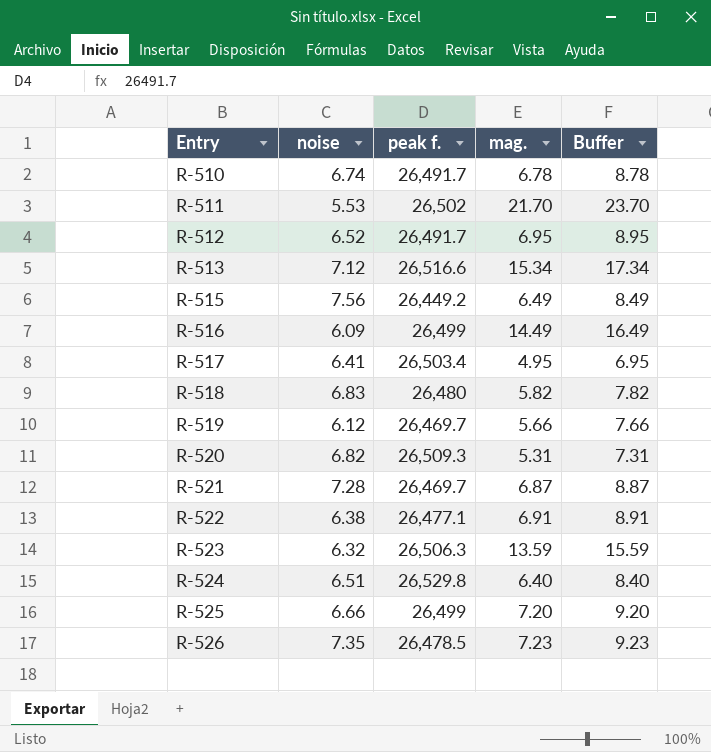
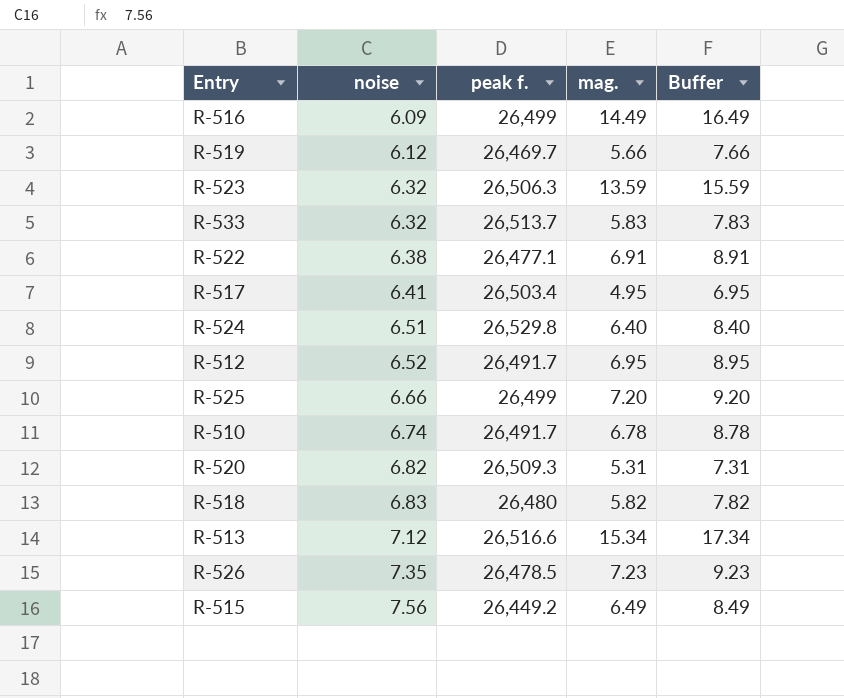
row order: Entry ascending -> noise ascending
row R-511: 5.53 | 26,502 | 21.70 | 23.70 -> none
row R-521: 7.28 | 26,469.7 | 6.87 | 8.87 -> none
row R-533: none -> 6.32 | 26,513.7 | 5.83 | 7.83

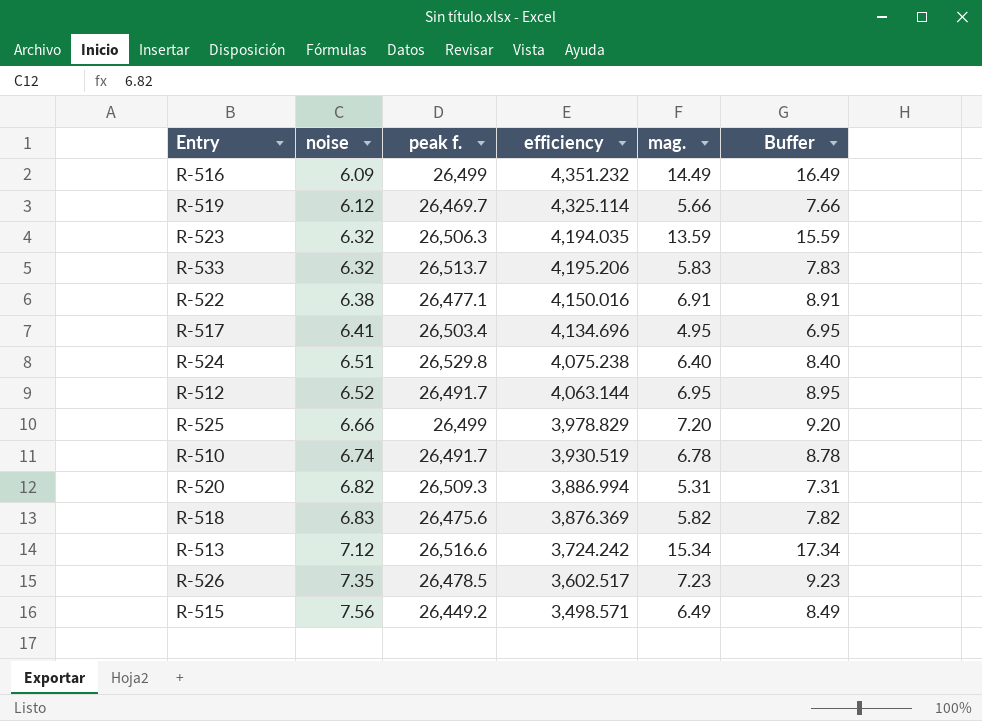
column efficiency | formula: none -> [peak f.] / [noise]
R-518 | peak f.: 26,480 -> 26,475.6

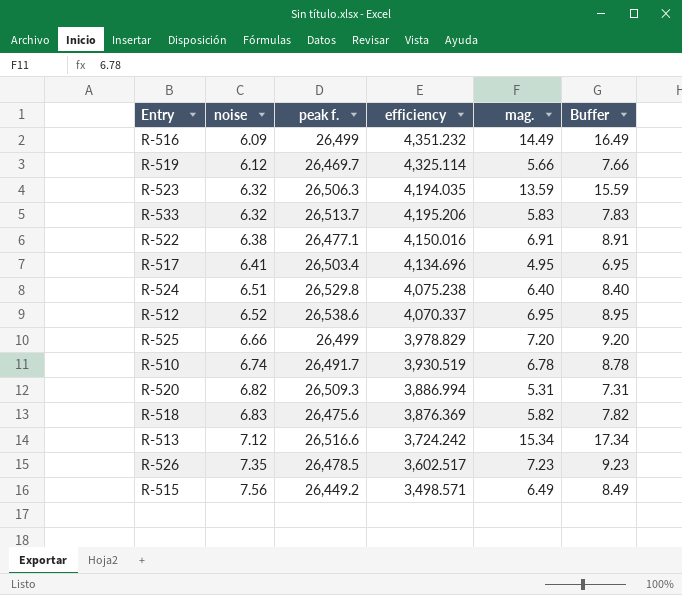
R-512 | peak f.: 26,491.7 -> 26,538.6
R-512 | efficiency: 4,063.144 -> 4,070.337

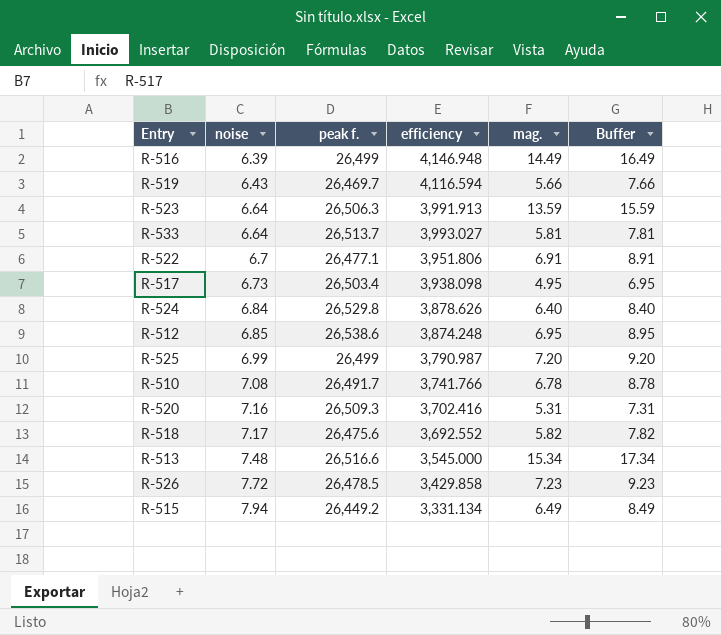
R-516 | noise: 6.09 -> 6.39
R-516 | efficiency: 4,351.232 -> 4,146.948
R-519 | noise: 6.12 -> 6.43
R-519 | efficiency: 4,325.114 -> 4,116.594
R-523 | noise: 6.32 -> 6.64
R-523 | efficiency: 4,194.035 -> 3,991.913
R-533 | noise: 6.32 -> 6.64
R-533 | efficiency: 4,195.206 -> 3,993.027
R-533 | mag.: 5.83 -> 5.81
R-533 | Buffer: 7.83 -> 7.81
R-522 | noise: 6.38 -> 6.7
R-522 | efficiency: 4,150.016 -> 3,951.806
R-517 | noise: 6.41 -> 6.73
R-517 | efficiency: 4,134.696 -> 3,938.098
R-524 | noise: 6.51 -> 6.84
R-524 | efficiency: 4,075.238 -> 3,878.626
R-512 | noise: 6.52 -> 6.85
R-512 | efficiency: 4,070.337 -> 3,874.248
R-525 | noise: 6.66 -> 6.99
R-525 | efficiency: 3,978.829 -> 3,790.987
R-510 | noise: 6.74 -> 7.08
R-510 | efficiency: 3,930.519 -> 3,741.766
R-520 | noise: 6.82 -> 7.16
R-520 | efficiency: 3,886.994 -> 3,702.416
R-518 | noise: 6.83 -> 7.17
R-518 | efficiency: 3,876.369 -> 3,692.552
R-513 | noise: 7.12 -> 7.48
R-513 | efficiency: 3,724.242 -> 3,545.000
R-526 | noise: 7.35 -> 7.72
R-526 | efficiency: 3,602.517 -> 3,429.858
R-515 | noise: 7.56 -> 7.94
R-515 | efficiency: 3,498.571 -> 3,331.134

